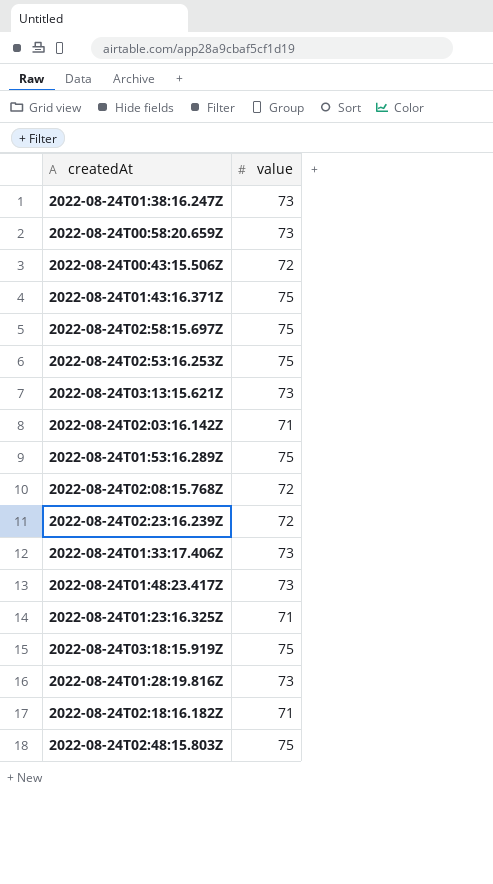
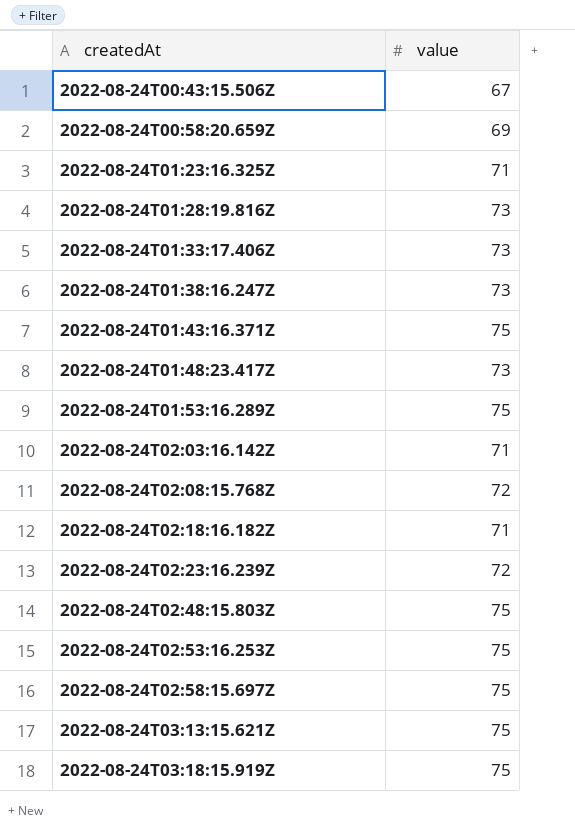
row order: none -> createdAt ascending
2022-08-24T00:43:15.506Z | value: 72 -> 67
2022-08-24T00:58:20.659Z | value: 73 -> 69
2022-08-24T03:13:15.621Z | value: 73 -> 75

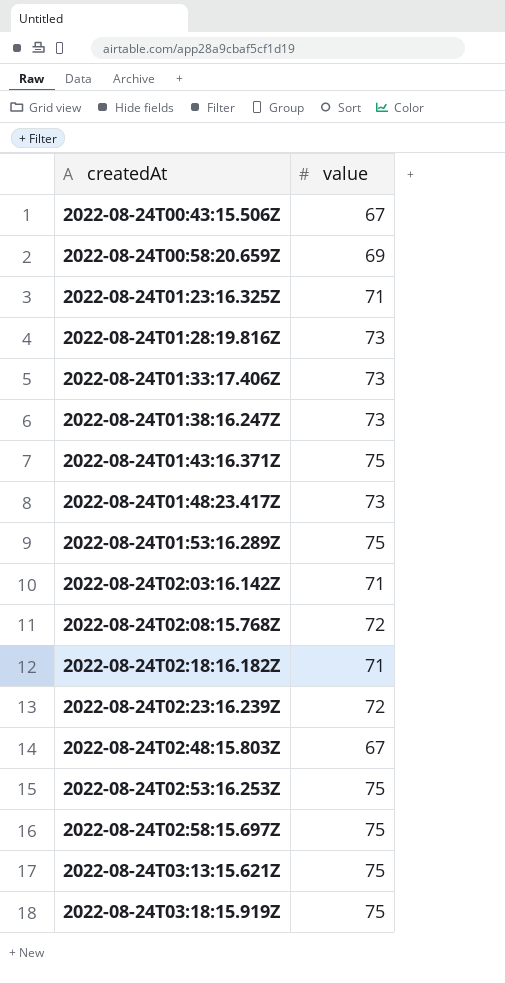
2022-08-24T02:48:15.803Z | value: 75 -> 67

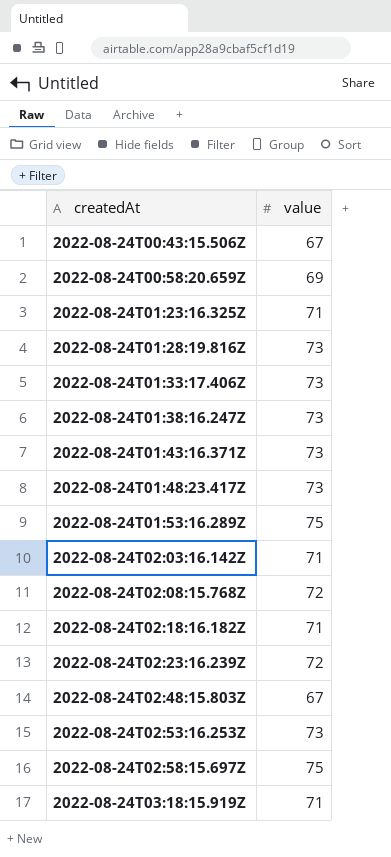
row 2022-08-24T03:13:15.621Z: 75 -> none
2022-08-24T01:43:16.371Z | value: 75 -> 73
2022-08-24T02:53:16.253Z | value: 75 -> 73
2022-08-24T03:18:15.919Z | value: 75 -> 71

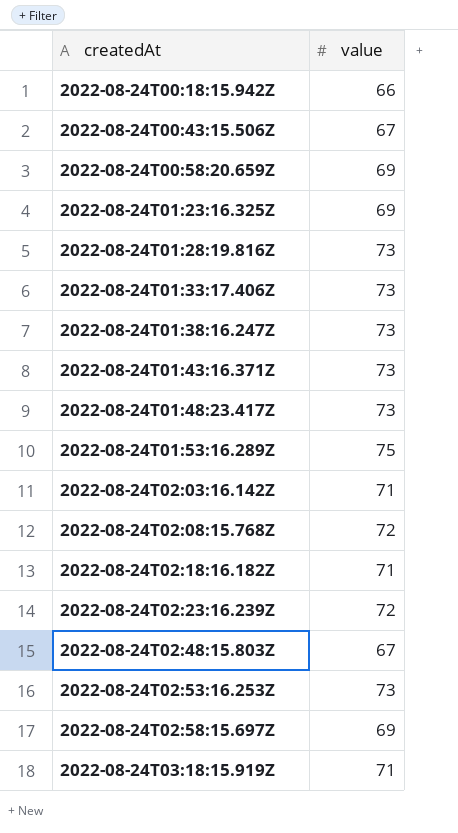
row 2022-08-24T00:18:15.942Z: none -> 66
2022-08-24T01:23:16.325Z | value: 71 -> 69
2022-08-24T02:58:15.697Z | value: 75 -> 69

